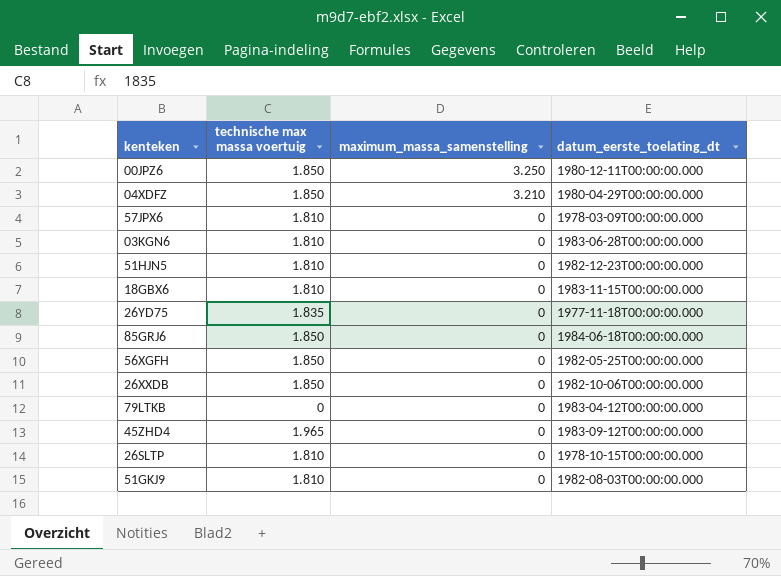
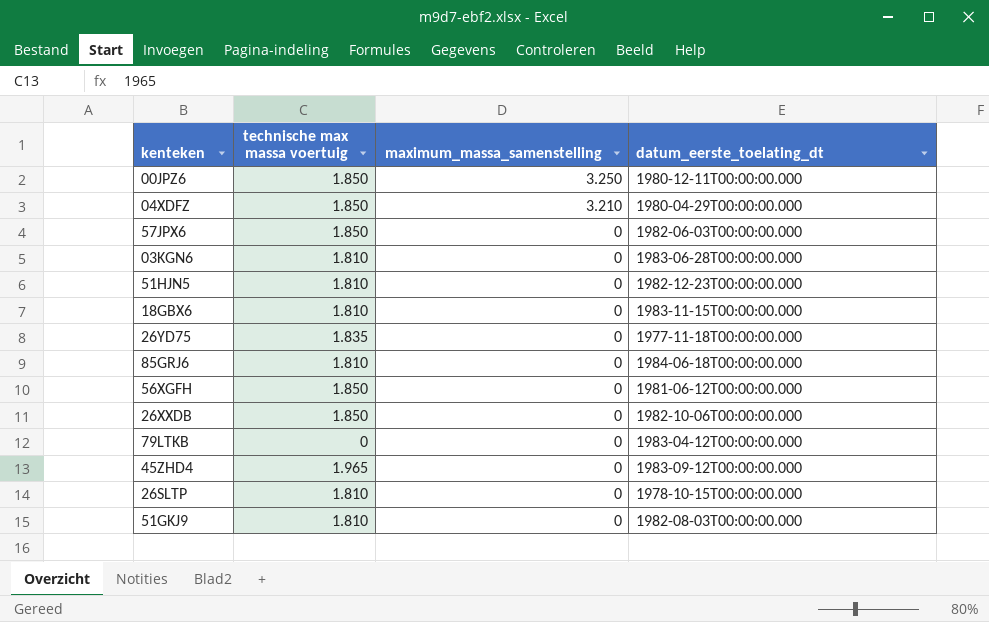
57JPX6 | technische max massa voertuig: 1.810 -> 1.850
57JPX6 | datum_eerste_toelating_dt: 1978-03-09T00:00:00.000 -> 1982-06-03T00:00:00.000
85GRJ6 | technische max massa voertuig: 1.850 -> 1.810
56XGFH | datum_eerste_toelating_dt: 1982-05-25T00:00:00.000 -> 1981-06-12T00:00:00.000

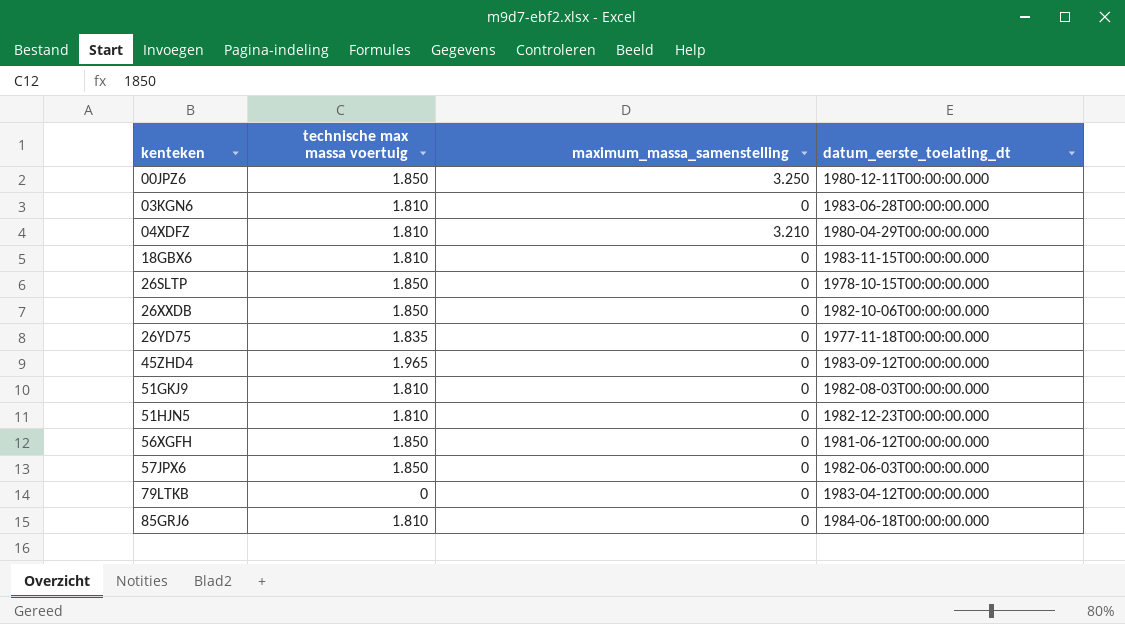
row order: maximum_massa_samenstelling descending -> kenteken ascending
04XDFZ | technische max massa voertuig: 1.850 -> 1.810
26SLTP | technische max massa voertuig: 1.810 -> 1.850

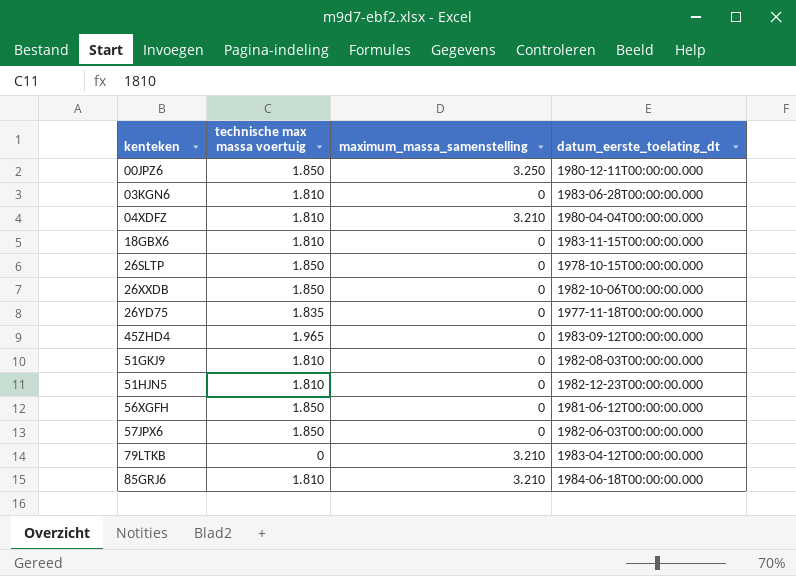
04XDFZ | datum_eerste_toelating_dt: 1980-04-29T00:00:00.000 -> 1980-04-04T00:00:00.000
79LTKB | maximum_massa_samenstelling: 0 -> 3.210
85GRJ6 | maximum_massa_samenstelling: 0 -> 3.210

